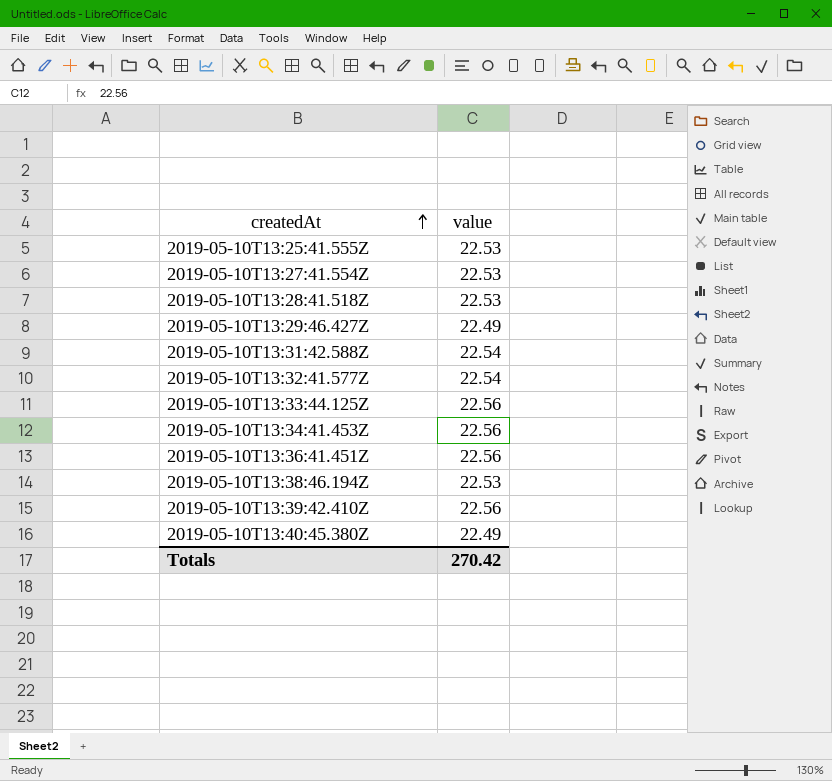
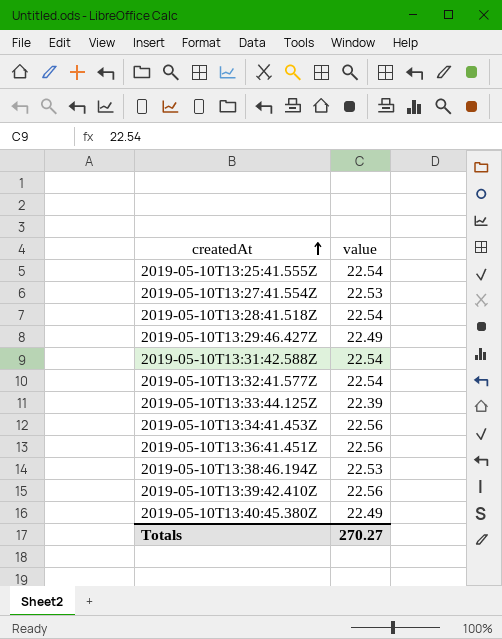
2019-05-10T13:25:41.555Z | value: 22.53 -> 22.54
2019-05-10T13:28:41.518Z | value: 22.53 -> 22.54
2019-05-10T13:33:44.125Z | value: 22.56 -> 22.39
Totals | value: 270.42 -> 270.27

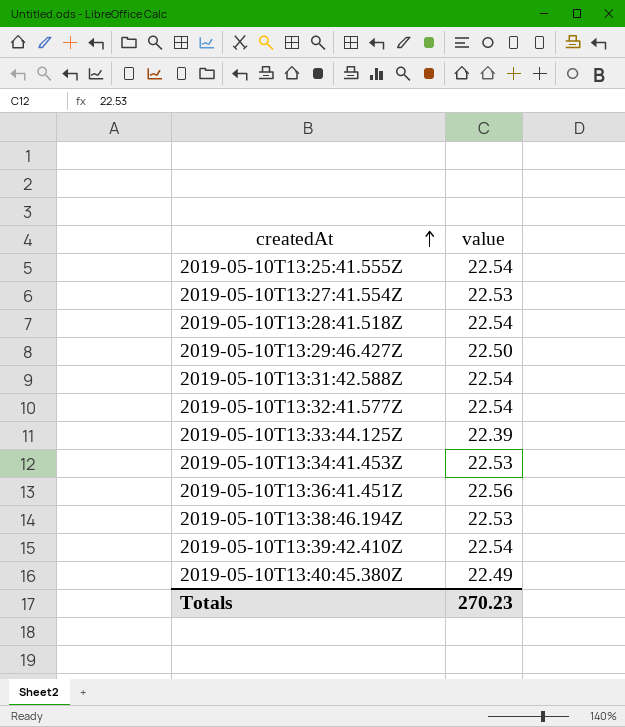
2019-05-10T13:29:46.427Z | value: 22.49 -> 22.50
2019-05-10T13:34:41.453Z | value: 22.56 -> 22.53
2019-05-10T13:39:42.410Z | value: 22.56 -> 22.54
Totals | value: 270.27 -> 270.23

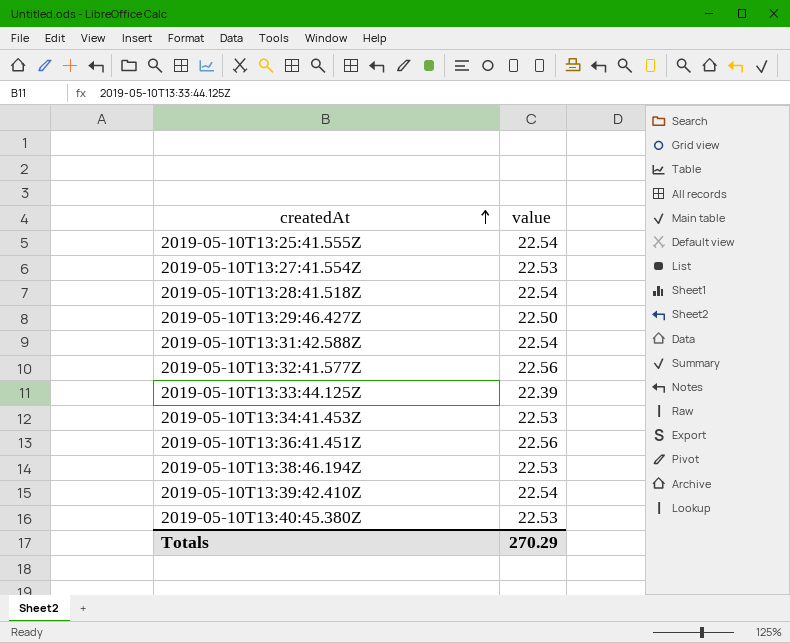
2019-05-10T13:32:41.577Z | value: 22.54 -> 22.56
2019-05-10T13:40:45.380Z | value: 22.49 -> 22.53
Totals | value: 270.23 -> 270.29

